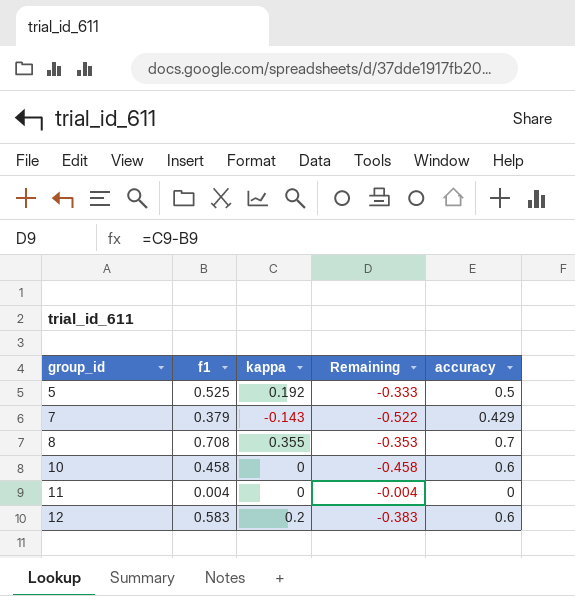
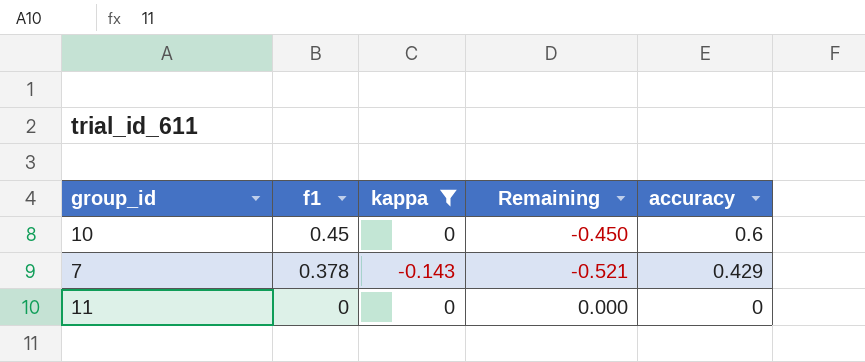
filter: none -> kappa <= 0
row order: group_id ascending -> f1 descending
10 | f1: 0.458 -> 0.45
10 | Remaining: -0.458 -> -0.450
7 | f1: 0.379 -> 0.378
7 | Remaining: -0.522 -> -0.521
11 | f1: 0.004 -> 0
11 | Remaining: -0.004 -> 0.000

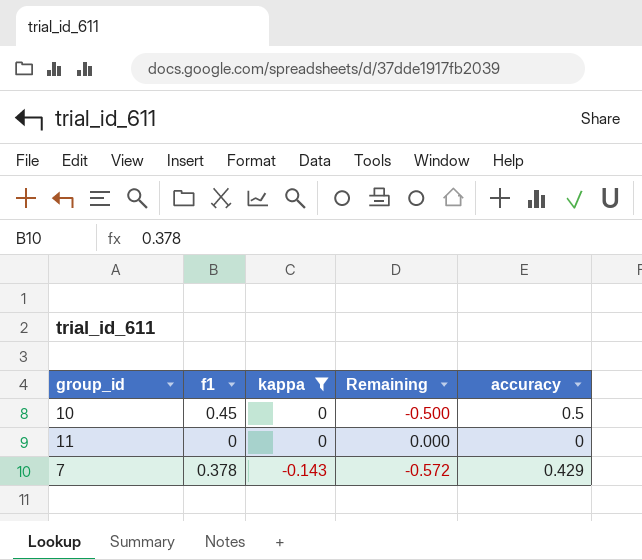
row order: f1 descending -> kappa descending
column Remaining | formula: [kappa] - [f1] -> [kappa] - [accuracy]
10 | accuracy: 0.6 -> 0.5

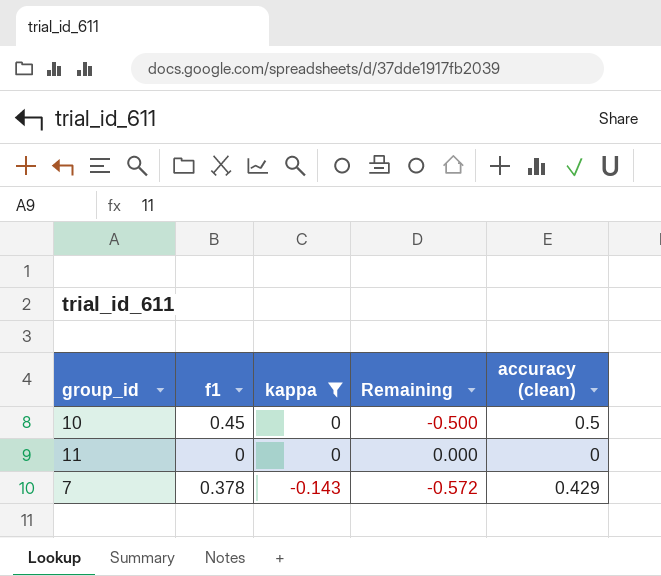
column name: accuracy -> accuracy (clean)

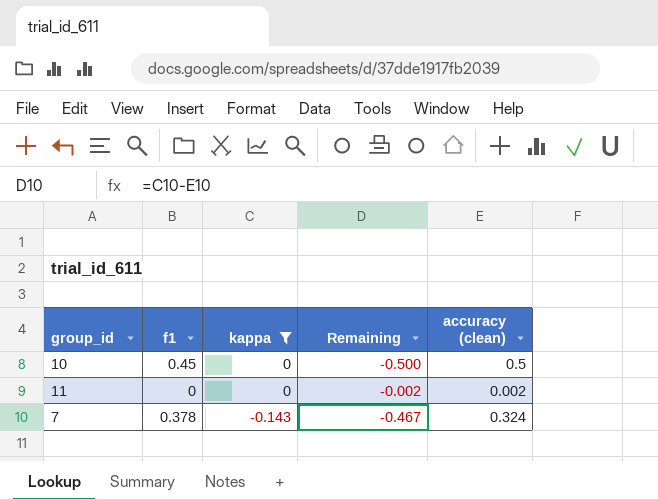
11 | Remaining: 0.000 -> -0.002
11 | accuracy (clean): 0 -> 0.002
7 | Remaining: -0.572 -> -0.467
7 | accuracy (clean): 0.429 -> 0.324

